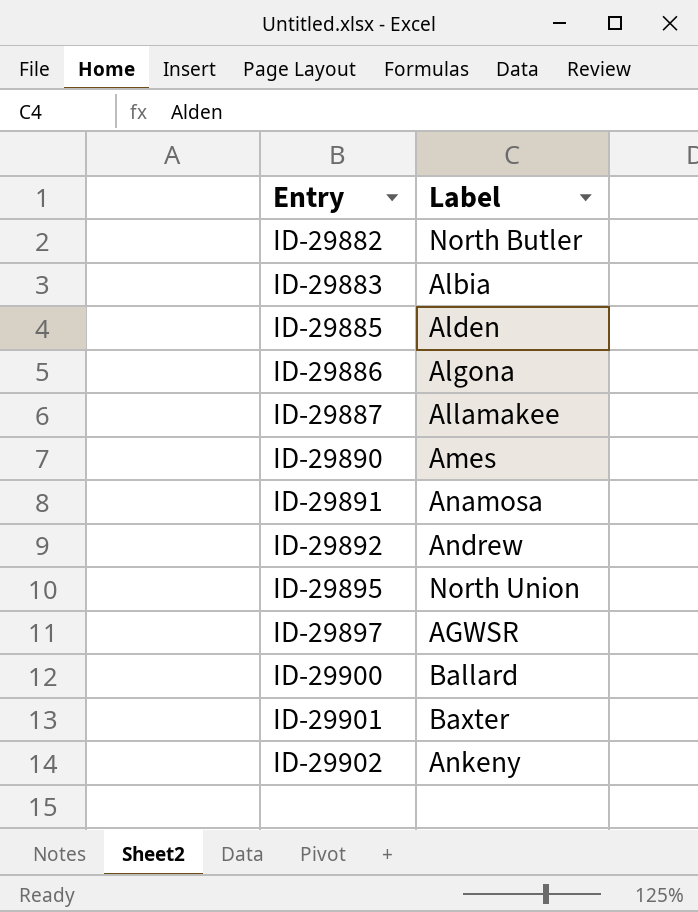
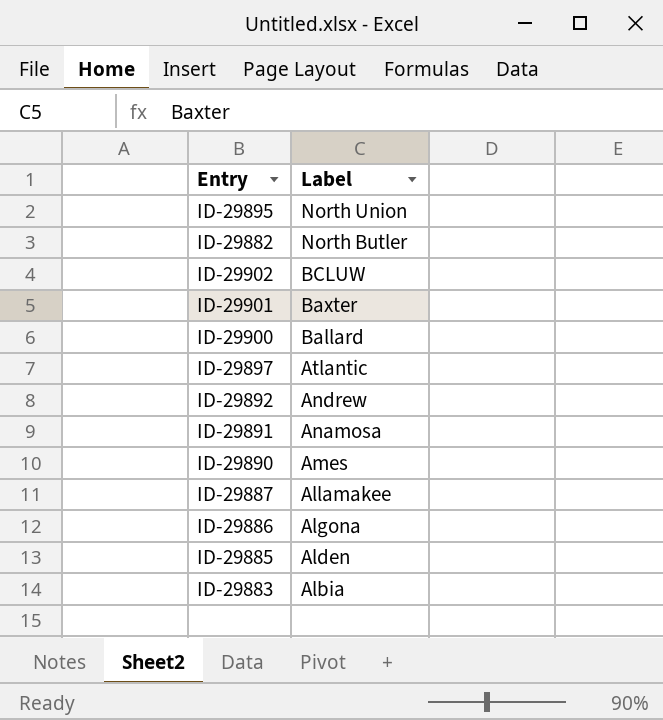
row order: Entry ascending -> Label descending
ID-29902 | Label: Ankeny -> BCLUW
ID-29897 | Label: AGWSR -> Atlantic

